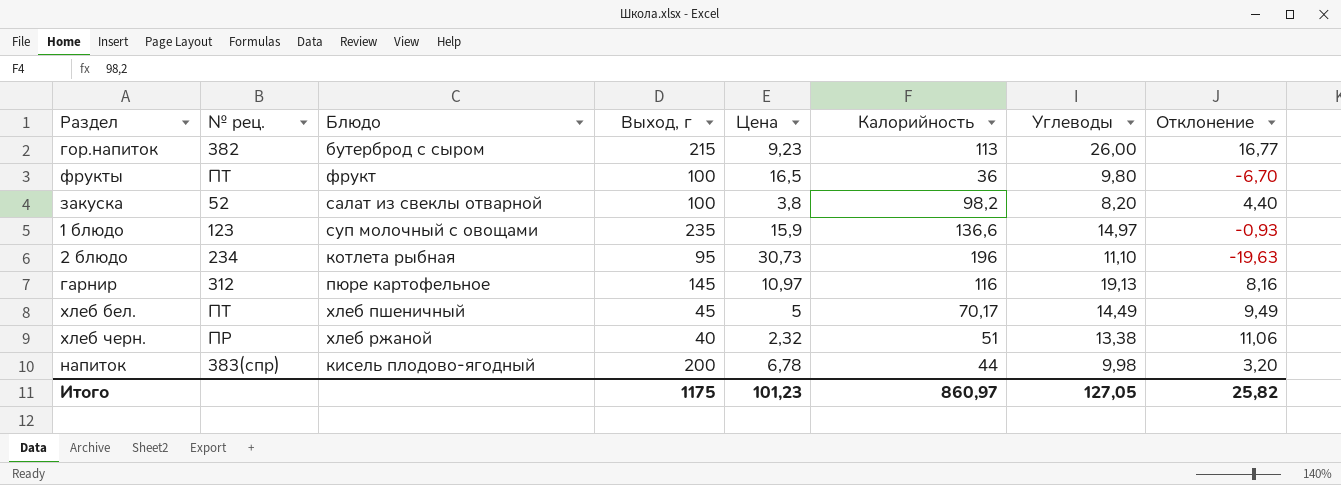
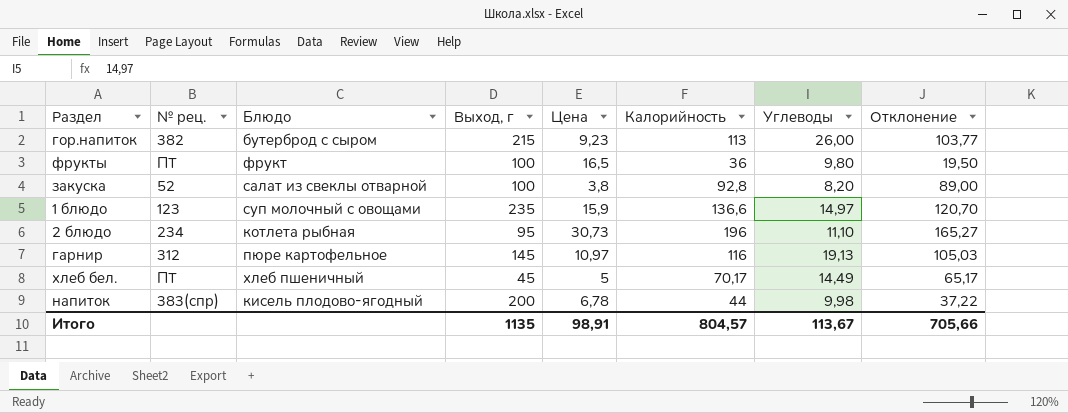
column Отклонение | formula: [Углеводы] - [Цена] -> [Калорийность] - [Цена]
row хлеб черн.: ПР | хлеб ржаной | 40 | 2,32 | 51 | 13,38 | 11,06 -> none
закуска | Калорийность: 98,2 -> 92,8
Итого | Выход, г: 1175 -> 1135
Итого | Цена: 101,23 -> 98,91
Итого | Калорийность: 860,97 -> 804,57
Итого | Углеводы: 127,05 -> 113,67
Итого | Отклонение: 25,82 -> 705,66

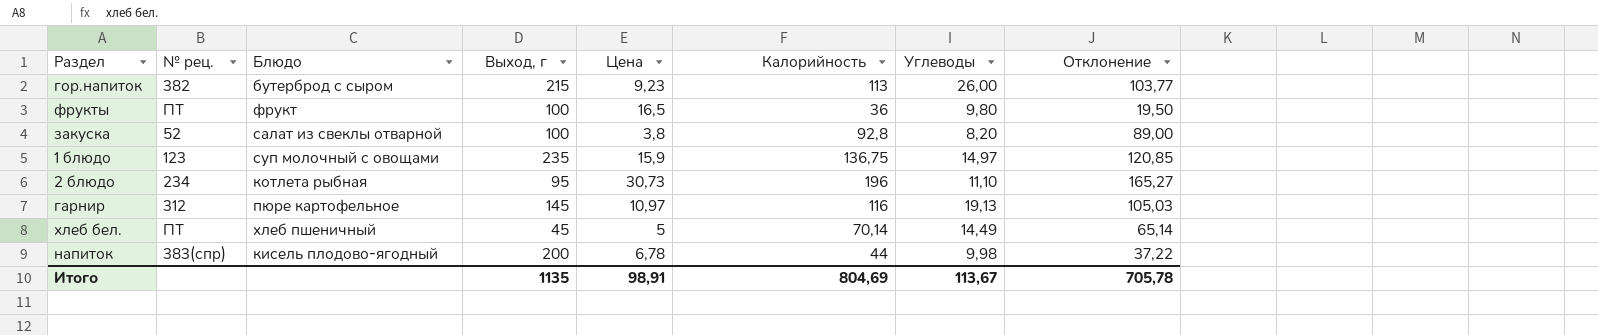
1 блюдо | Калорийность: 136,6 -> 136,75
1 блюдо | Отклонение: 120,70 -> 120,85
хлеб бел. | Калорийность: 70,17 -> 70,14
хлеб бел. | Отклонение: 65,17 -> 65,14
Итого | Калорийность: 804,57 -> 804,69
Итого | Отклонение: 705,66 -> 705,78

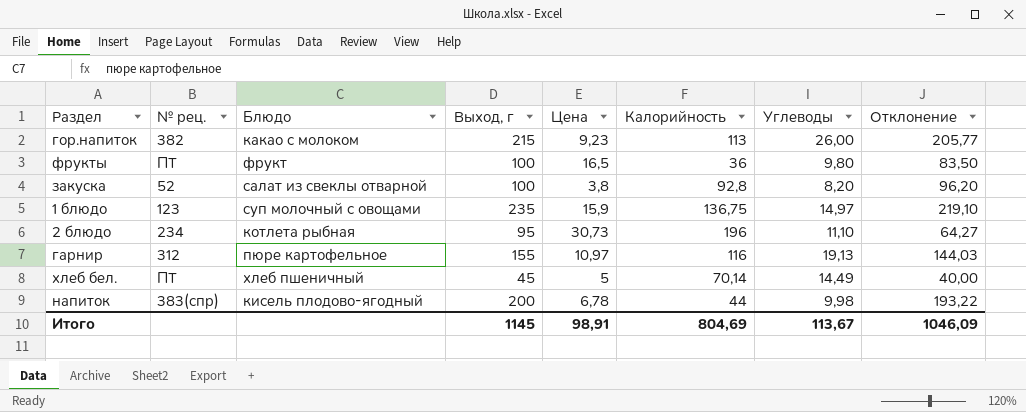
column Отклонение | formula: [Калорийность] - [Цена] -> [Выход, г] - [Цена]
гор.напиток | Блюдо: бутерброд с сыром -> какао с молоком
гарнир | Выход, г: 145 -> 155
Итого | Выход, г: 1135 -> 1145
Итого | Отклонение: 705,78 -> 1046,09

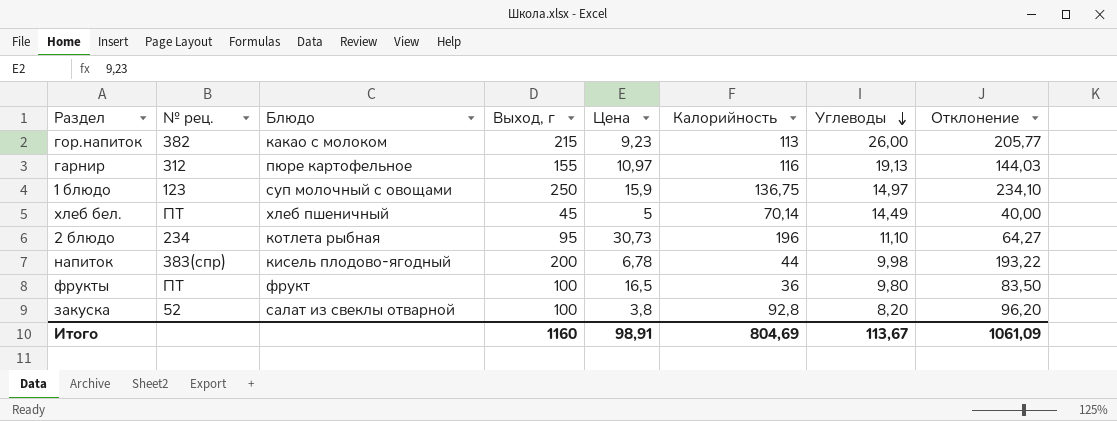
row order: none -> Углеводы descending
1 блюдо | Выход, г: 235 -> 250
1 блюдо | Отклонение: 219,10 -> 234,10
Итого | Выход, г: 1145 -> 1160
Итого | Отклонение: 1046,09 -> 1061,09

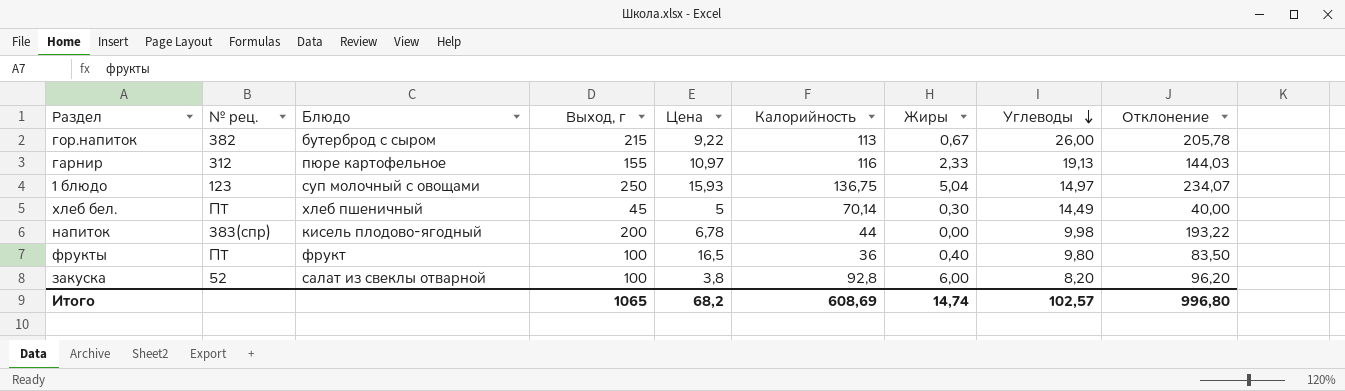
column Жиры | position: none -> 7
row 2 блюдо: 234 | котлета рыбная | 95 | 30,73 | 196 | 11,10 | 64,27 -> none
гор.напиток | Блюдо: какао с молоком -> бутерброд с сыром
гор.напиток | Цена: 9,23 -> 9,22
гор.напиток | Отклонение: 205,77 -> 205,78
1 блюдо | Цена: 15,9 -> 15,93
1 блюдо | Отклонение: 234,10 -> 234,07
Итого | Выход, г: 1160 -> 1065
Итого | Цена: 98,91 -> 68,2
Итого | Калорийность: 804,69 -> 608,69
Итого | Углеводы: 113,67 -> 102,57
Итого | Отклонение: 1061,09 -> 996,80

